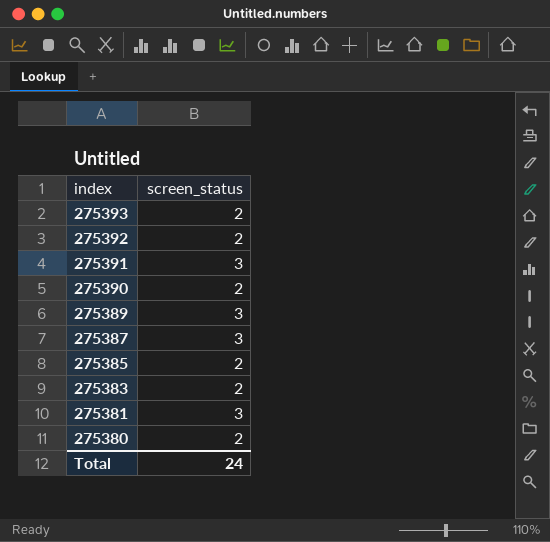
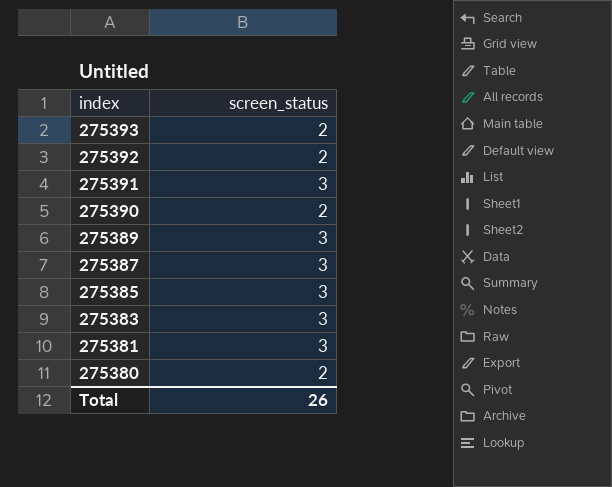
275385 | screen_status: 2 -> 3
275383 | screen_status: 2 -> 3
Total | screen_status: 24 -> 26

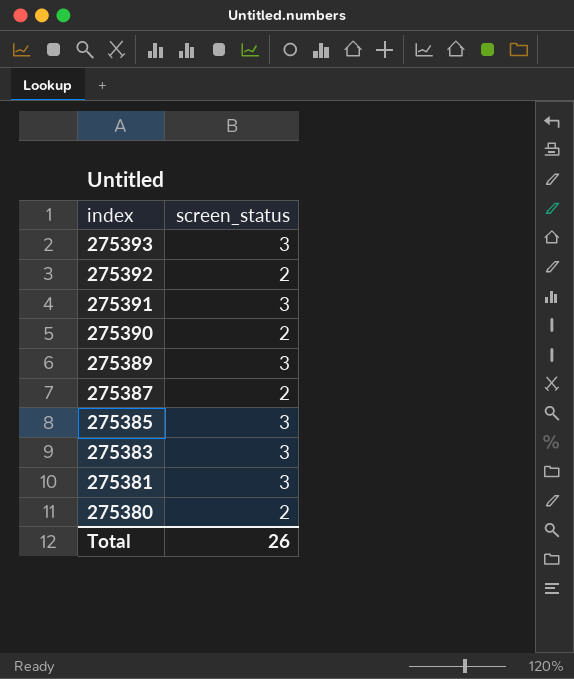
275393 | screen_status: 2 -> 3
275387 | screen_status: 3 -> 2

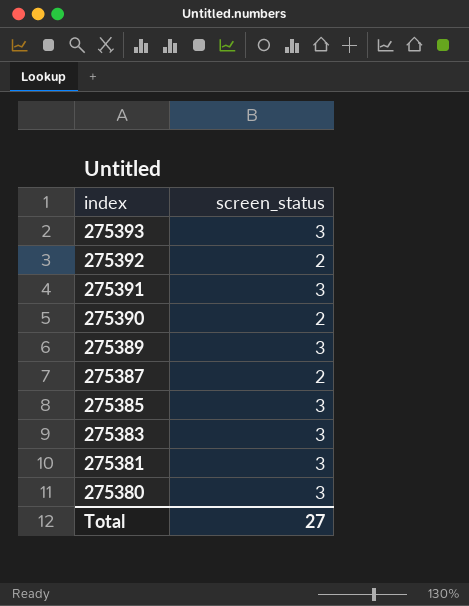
275380 | screen_status: 2 -> 3
Total | screen_status: 26 -> 27

